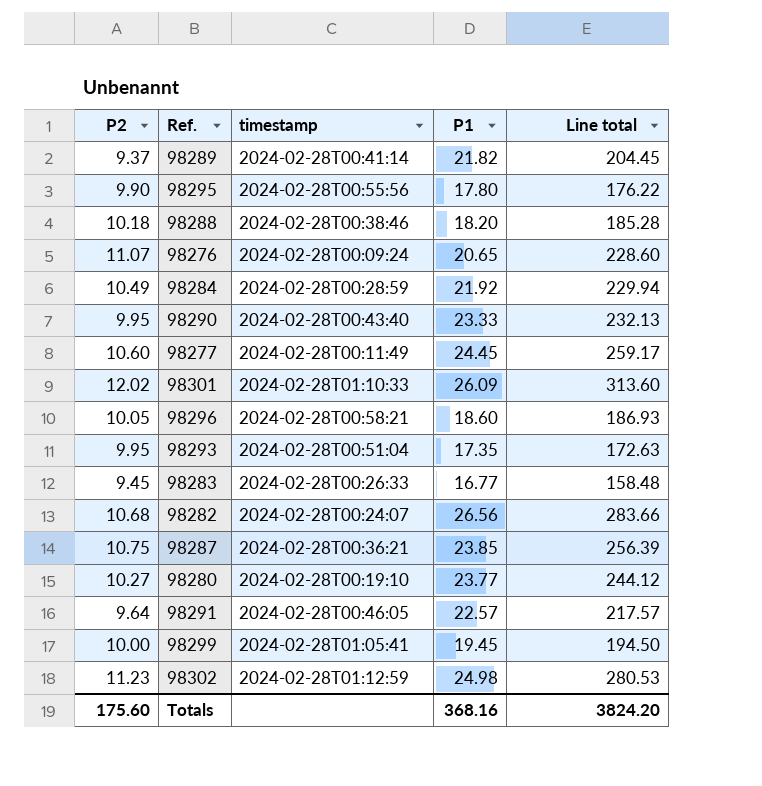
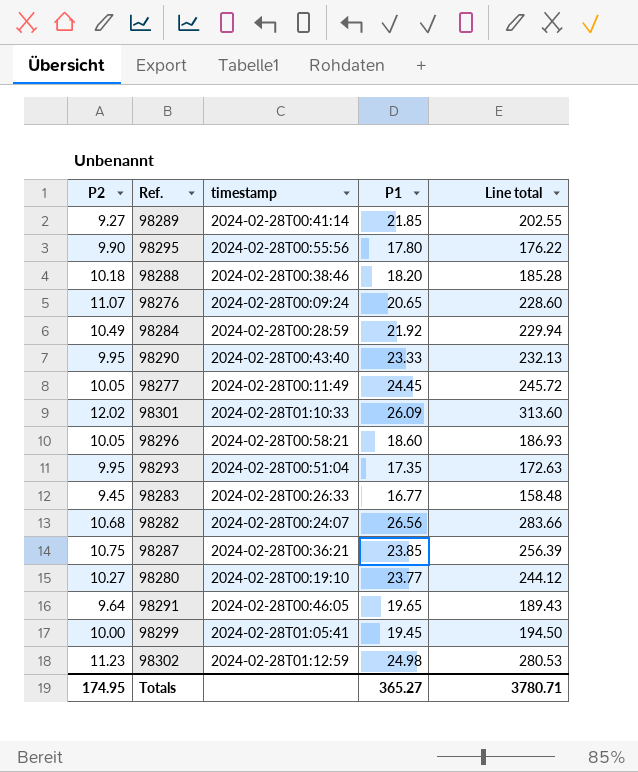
98289 | P2: 9.37 -> 9.27
98289 | P1: 21.82 -> 21.85
98289 | Line total: 204.45 -> 202.55
98277 | P2: 10.60 -> 10.05
98277 | Line total: 259.17 -> 245.72
98291 | P1: 22.57 -> 19.65
98291 | Line total: 217.57 -> 189.43
Totals | P2: 175.60 -> 174.95
Totals | P1: 368.16 -> 365.27
Totals | Line total: 3824.20 -> 3780.71

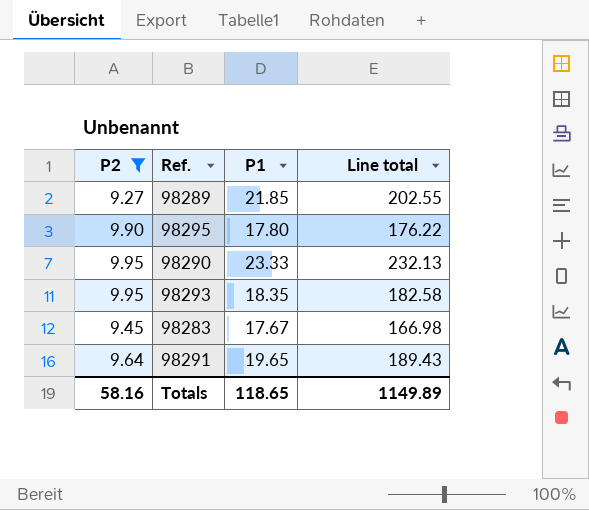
filter: none -> P2 <= 9.95
column timestamp | position: 3 -> none
98293 | P1: 17.35 -> 18.35
98293 | Line total: 172.63 -> 182.58
98283 | P1: 16.77 -> 17.67
98283 | Line total: 158.48 -> 166.98
Totals | P2: 174.95 -> 58.16
Totals | P1: 365.27 -> 118.65
Totals | Line total: 3780.71 -> 1149.89

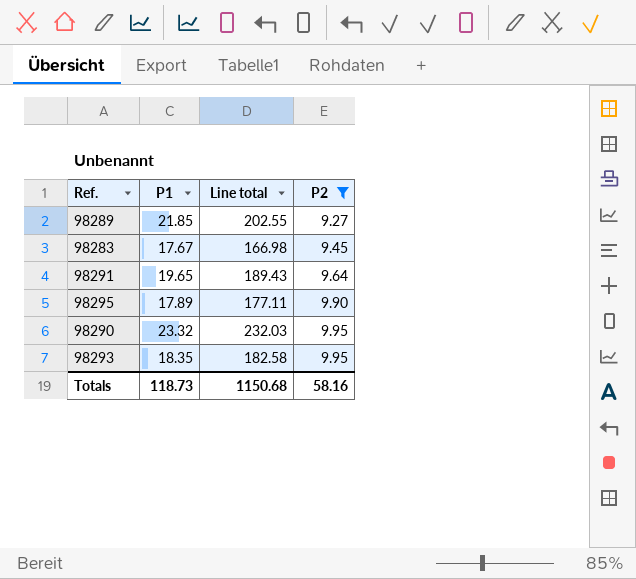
row order: none -> P2 ascending
column P2 | position: 1 -> 4
98295 | P1: 17.80 -> 17.89
98295 | Line total: 176.22 -> 177.11
98290 | P1: 23.33 -> 23.32
98290 | Line total: 232.13 -> 232.03
Totals | P1: 118.65 -> 118.73
Totals | Line total: 1149.89 -> 1150.68

